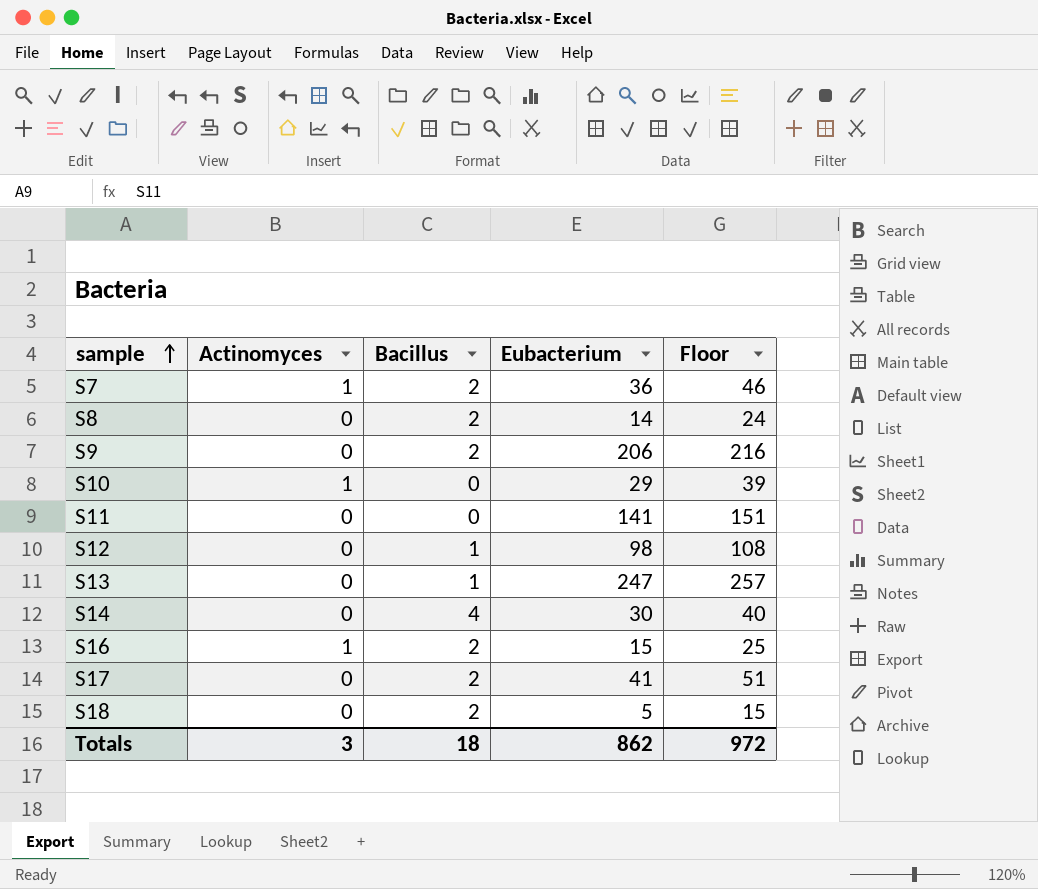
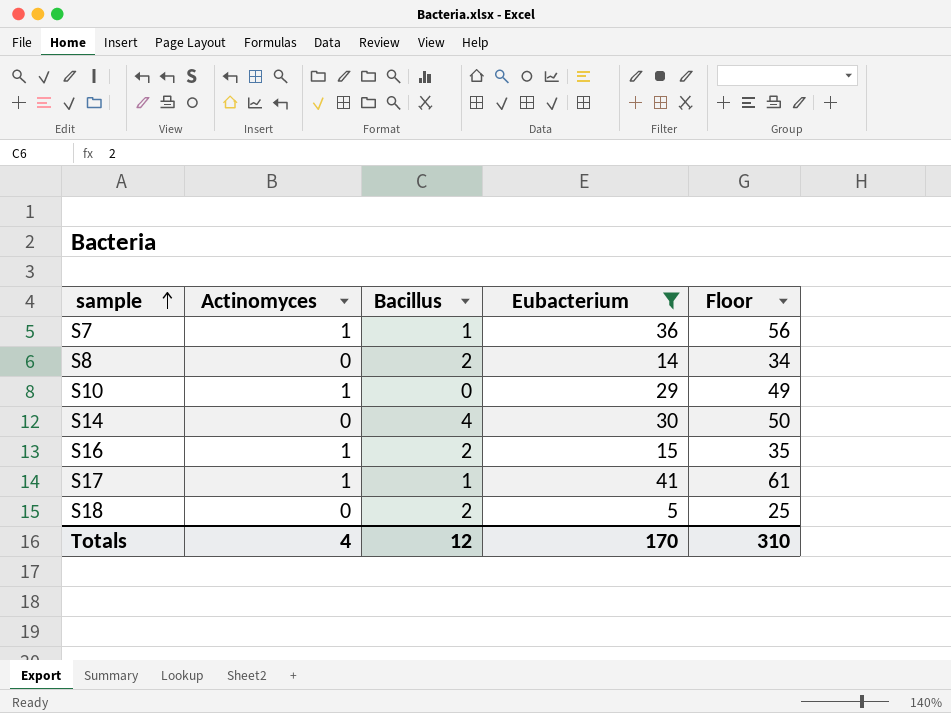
filter: none -> Eubacterium <= 41
column Floor | formula: [Eubacterium] + 10 -> [Eubacterium] + 20
S7 | Bacillus: 2 -> 1
S17 | Actinomyces: 0 -> 1
S17 | Bacillus: 2 -> 1
Totals | Actinomyces: 3 -> 4
Totals | Bacillus: 18 -> 12
Totals | Eubacterium: 862 -> 170
Totals | Floor: 972 -> 310

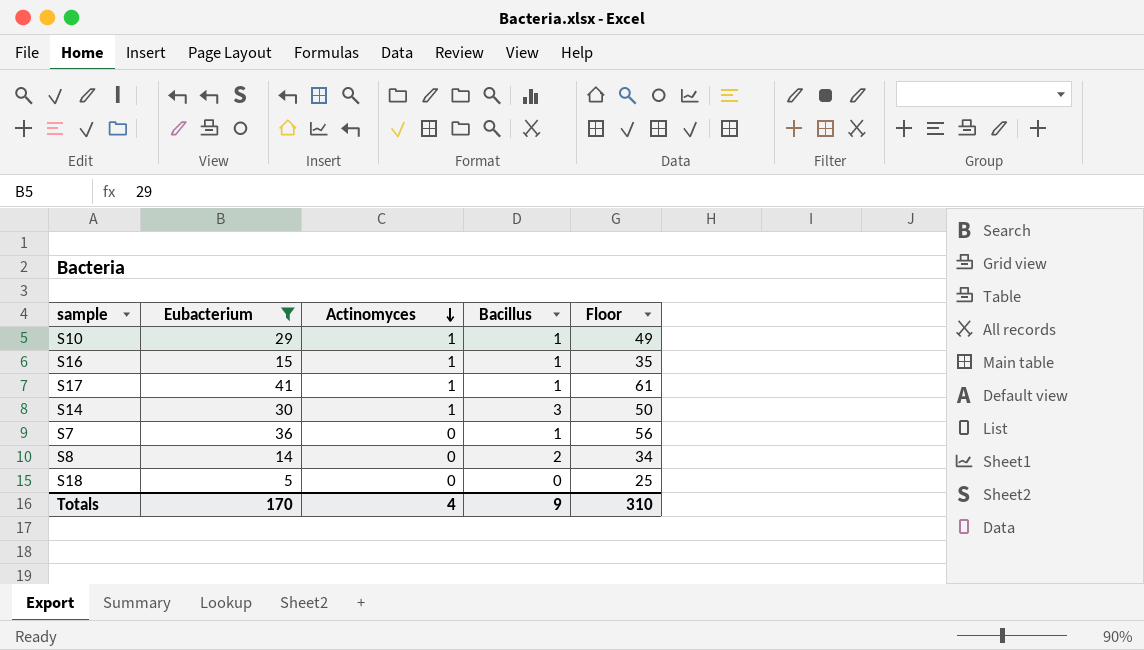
row order: sample ascending -> Actinomyces descending
column Eubacterium | position: 4 -> 2
S10 | Bacillus: 0 -> 1
S16 | Bacillus: 2 -> 1
S14 | Actinomyces: 0 -> 1
S14 | Bacillus: 4 -> 3
S7 | Actinomyces: 1 -> 0
S18 | Bacillus: 2 -> 0
Totals | Bacillus: 12 -> 9

